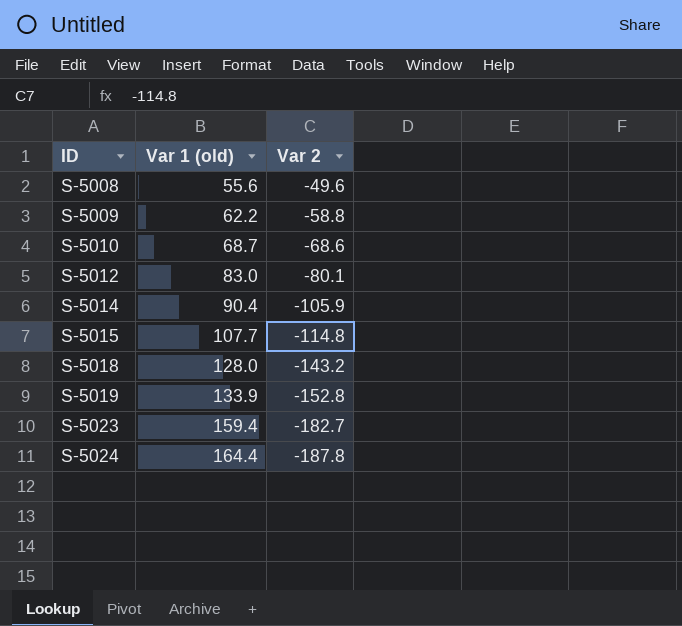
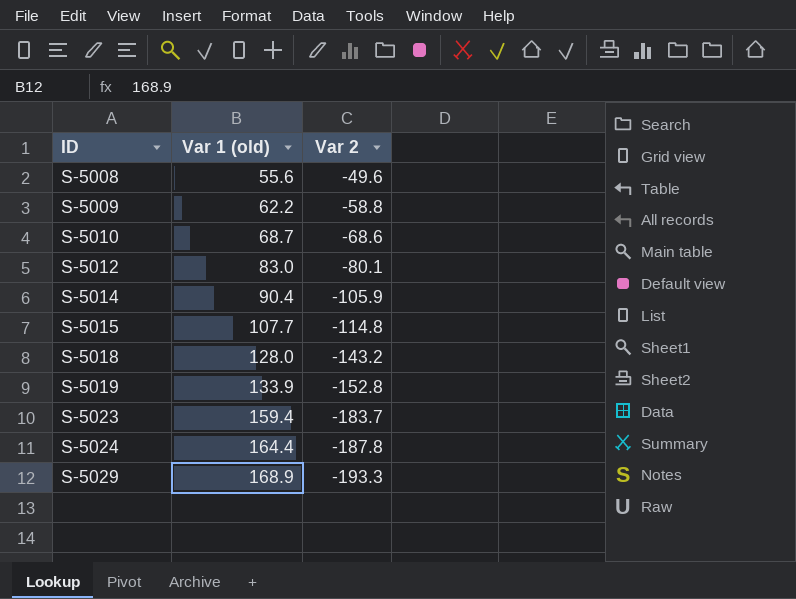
S-5023 | Var 2: -182.7 -> -183.7
row S-5029: none -> 168.9 | -193.3

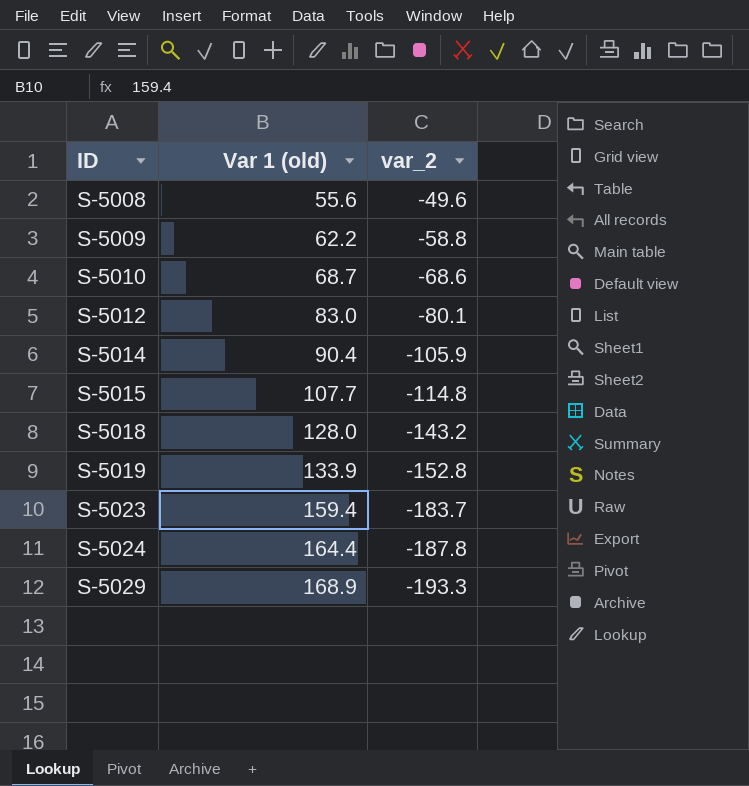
column name: Var 2 -> var_2

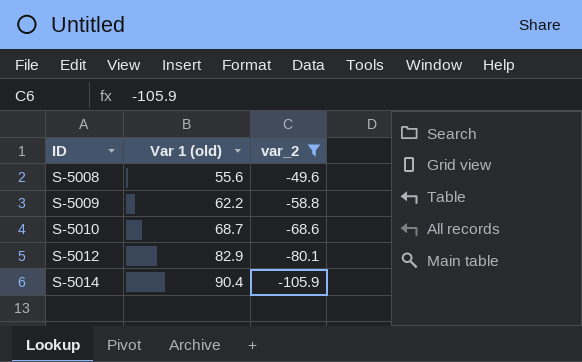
filter: none -> var_2 >= -105.9
S-5012 | Var 1 (old): 83.0 -> 82.9

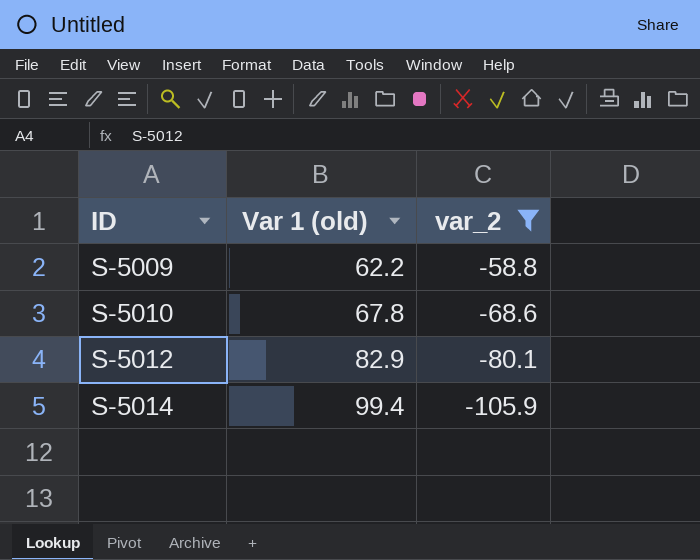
row S-5008: 55.6 | -49.6 -> none
S-5010 | Var 1 (old): 68.7 -> 67.8
S-5014 | Var 1 (old): 90.4 -> 99.4

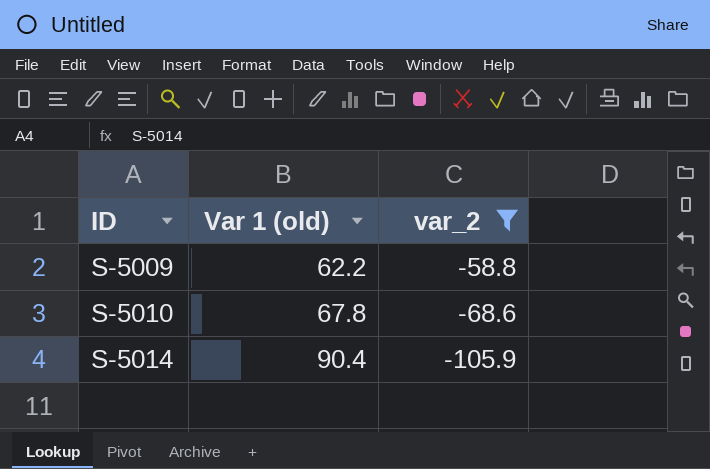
row S-5012: 82.9 | -80.1 -> none
S-5014 | Var 1 (old): 99.4 -> 90.4

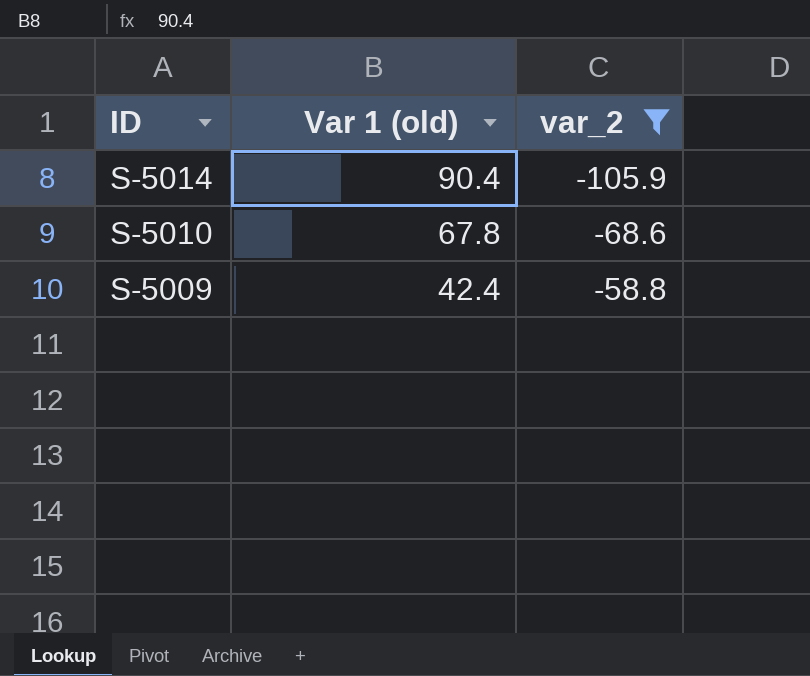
row order: ID ascending -> ID descending
S-5009 | Var 1 (old): 62.2 -> 42.4

